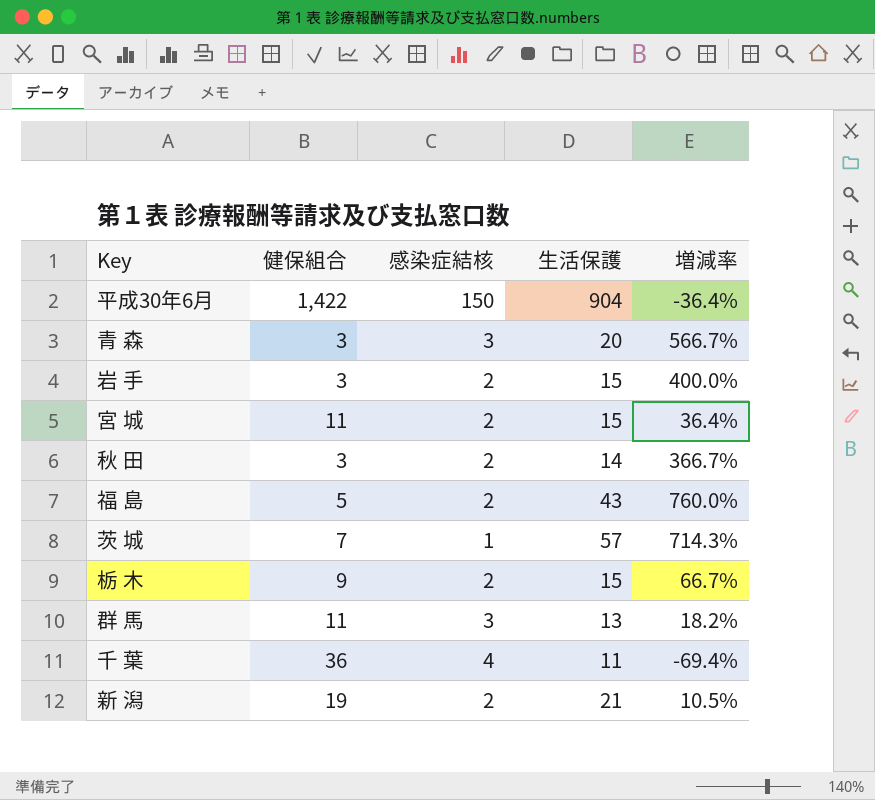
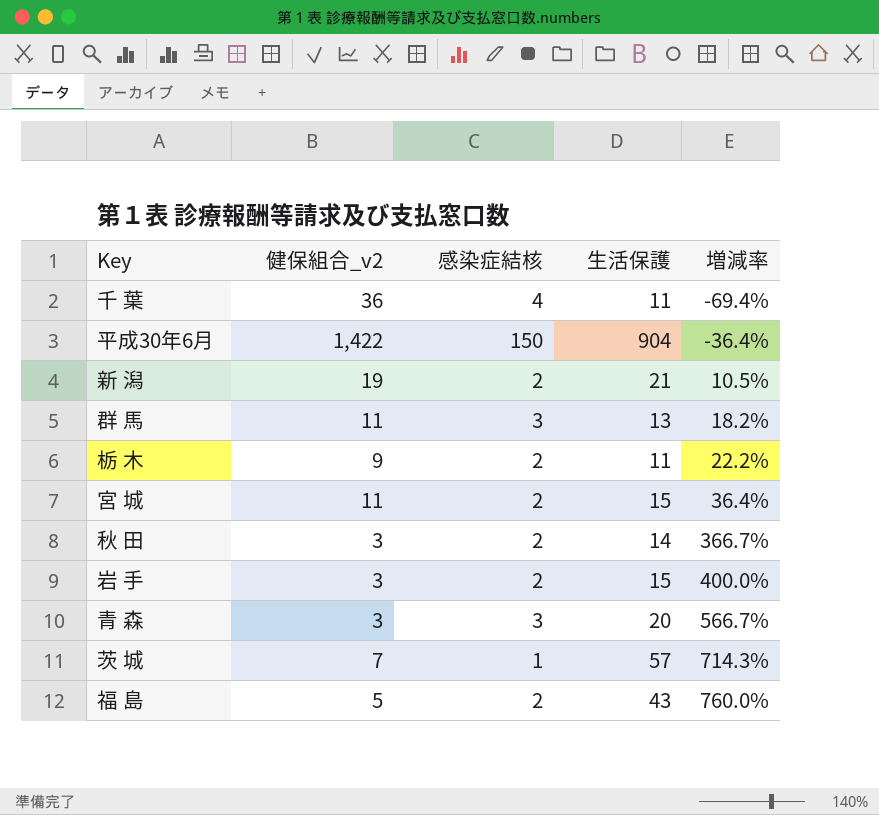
row order: none -> 増減率 ascending
column name: 健保組合 -> 健保組合_v2
栃 木 | 生活保護: 15 -> 11
栃 木 | 増減率: 66.7% -> 22.2%

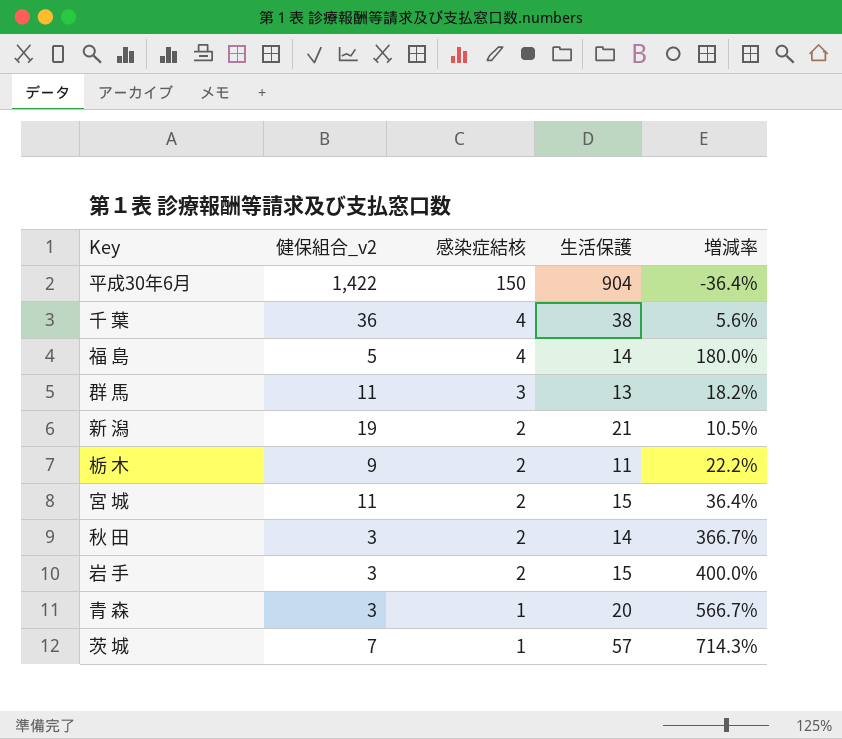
row order: 増減率 ascending -> 感染症結核 descending
千 葉 | 生活保護: 11 -> 38
千 葉 | 増減率: -69.4% -> 5.6%
福 島 | 感染症結核: 2 -> 4
福 島 | 生活保護: 43 -> 14
福 島 | 増減率: 760.0% -> 180.0%
青 森 | 感染症結核: 3 -> 1

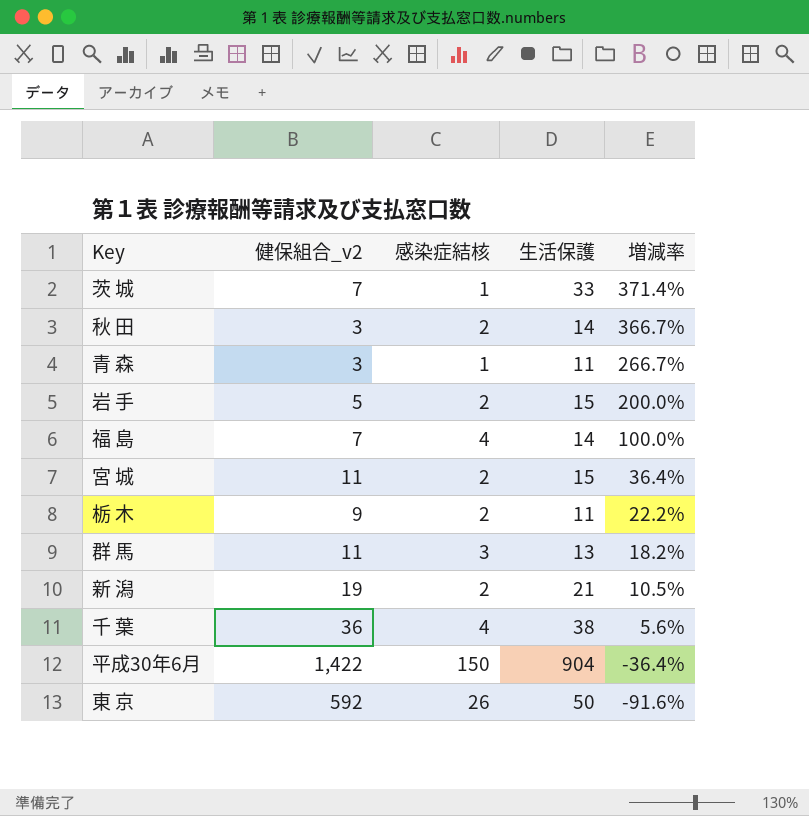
row order: 感染症結核 descending -> 増減率 descending
茨 城 | 生活保護: 57 -> 33
茨 城 | 増減率: 714.3% -> 371.4%
青 森 | 生活保護: 20 -> 11
青 森 | 増減率: 566.7% -> 266.7%
岩 手 | 健保組合_v2: 3 -> 5
岩 手 | 増減率: 400.0% -> 200.0%
福 島 | 健保組合_v2: 5 -> 7
福 島 | 増減率: 180.0% -> 100.0%
row 東 京: none -> 592 | 26 | 50 | -91.6%

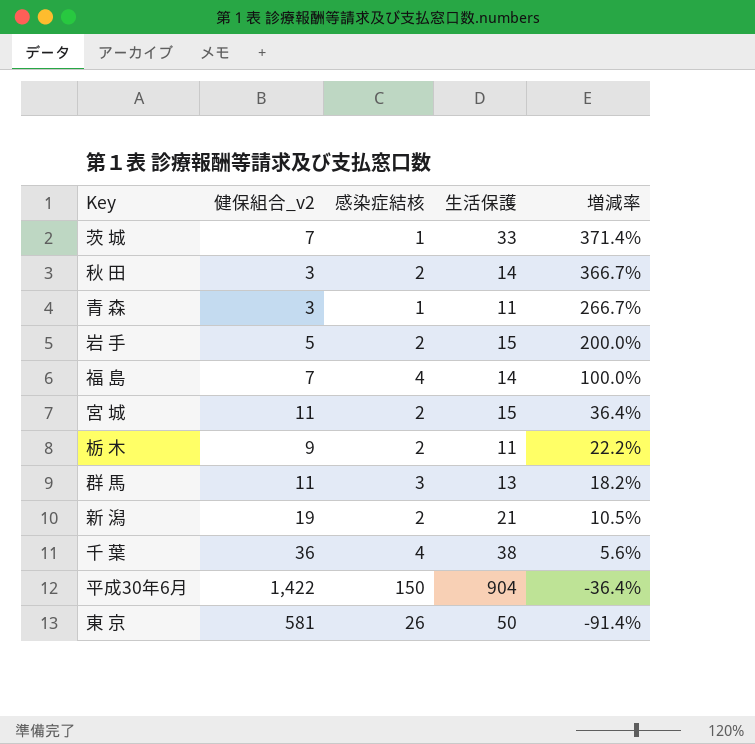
東 京 | 健保組合_v2: 592 -> 581
東 京 | 増減率: -91.6% -> -91.4%

